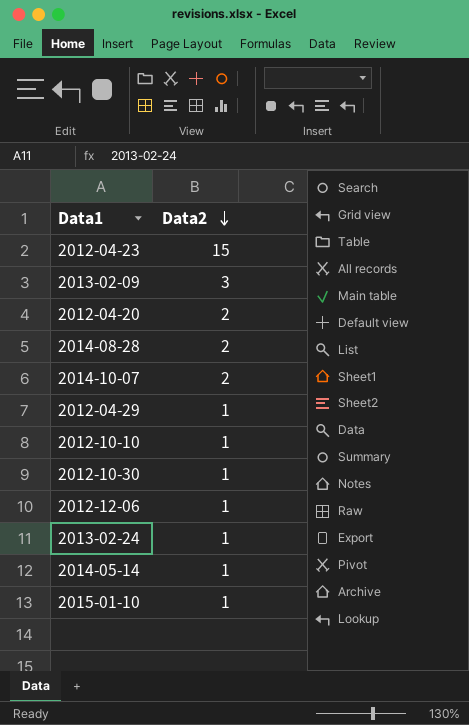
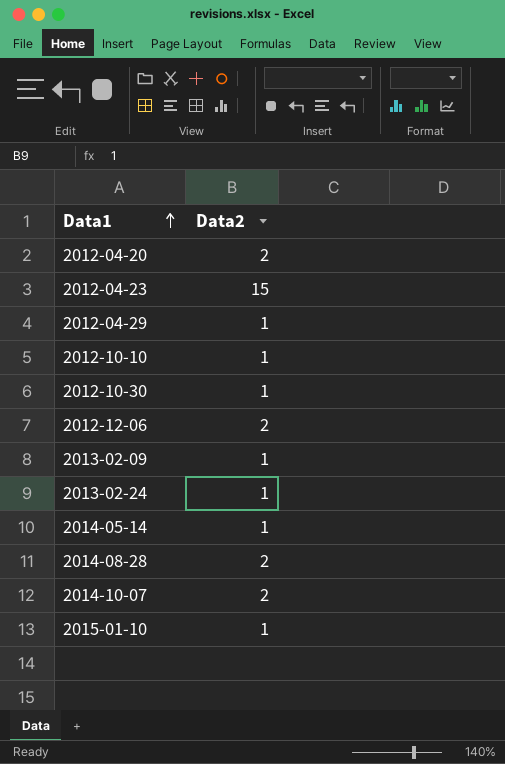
row order: Data2 descending -> Data1 ascending
2012-12-06 | Data2: 1 -> 2
2013-02-09 | Data2: 3 -> 1

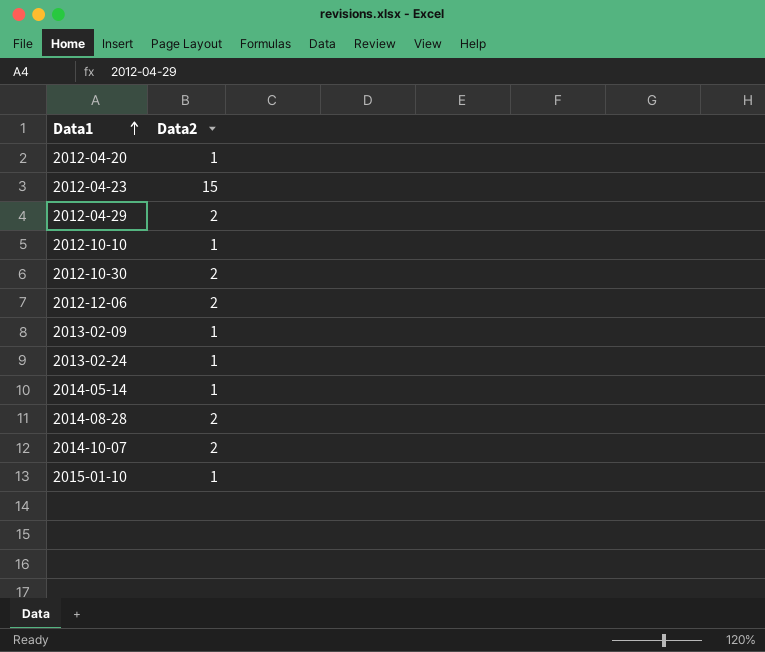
2012-04-20 | Data2: 2 -> 1
2012-04-29 | Data2: 1 -> 2
2012-10-30 | Data2: 1 -> 2

